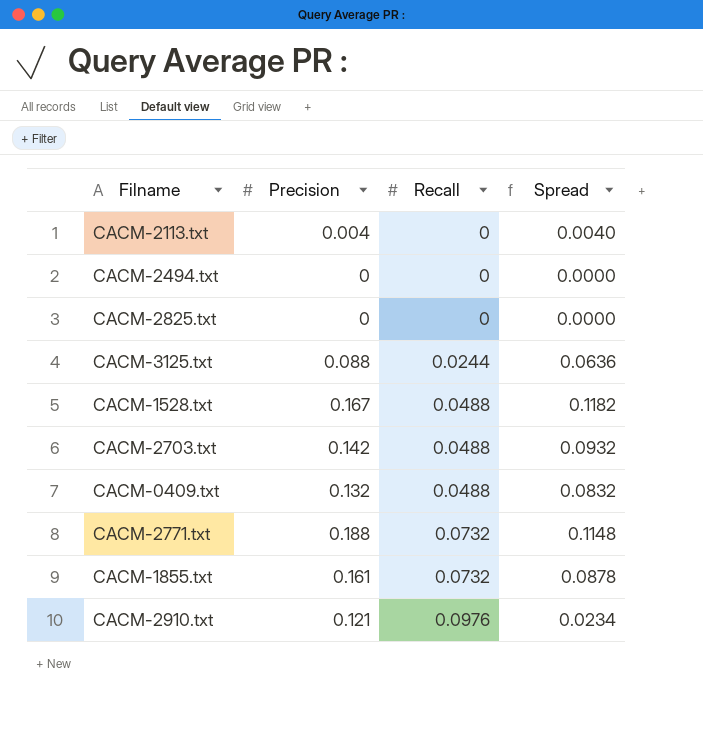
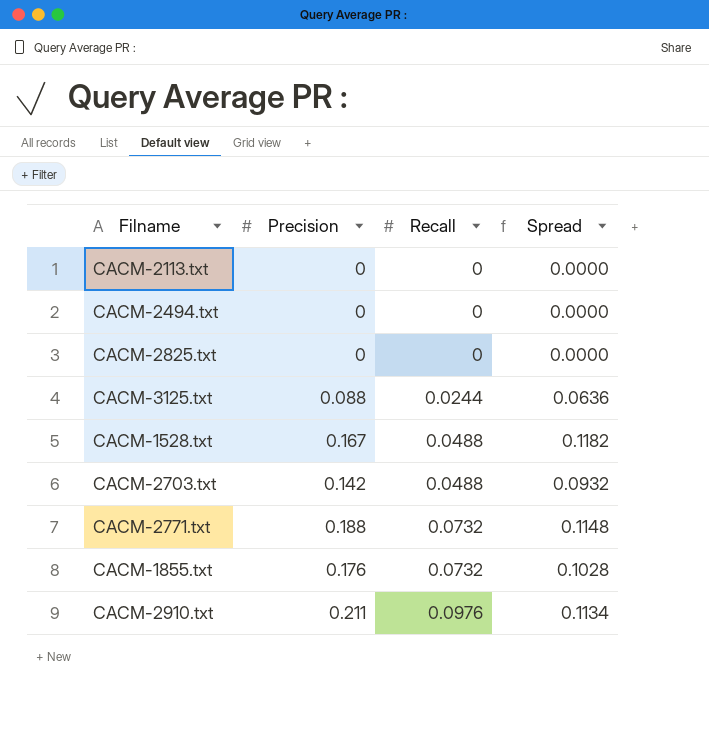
row CACM-0409.txt: 0.132 | 0.0488 | 0.0832 -> none
CACM-2113.txt | Precision: 0.004 -> 0
CACM-2113.txt | Spread: 0.0040 -> 0.0000
CACM-1855.txt | Precision: 0.161 -> 0.176
CACM-1855.txt | Spread: 0.0878 -> 0.1028
CACM-2910.txt | Precision: 0.121 -> 0.211
CACM-2910.txt | Spread: 0.0234 -> 0.1134

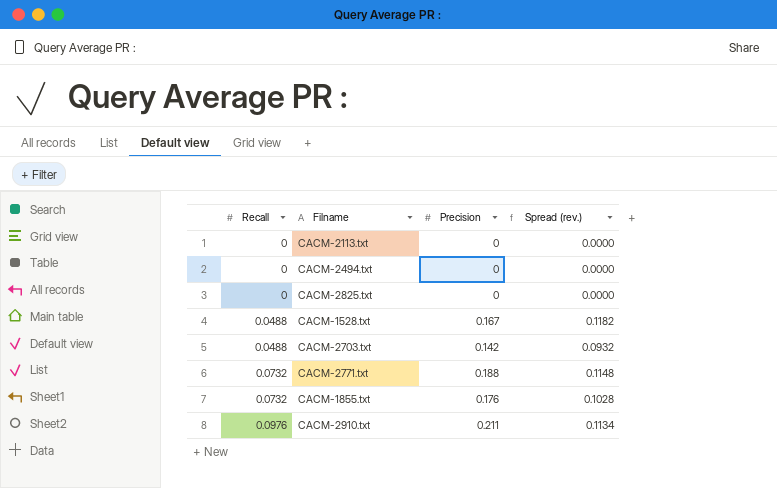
column Recall | position: 3 -> 1
column name: Spread -> Spread (rev.)
row CACM-3125.txt: 0.088 | 0.0244 | 0.0636 -> none

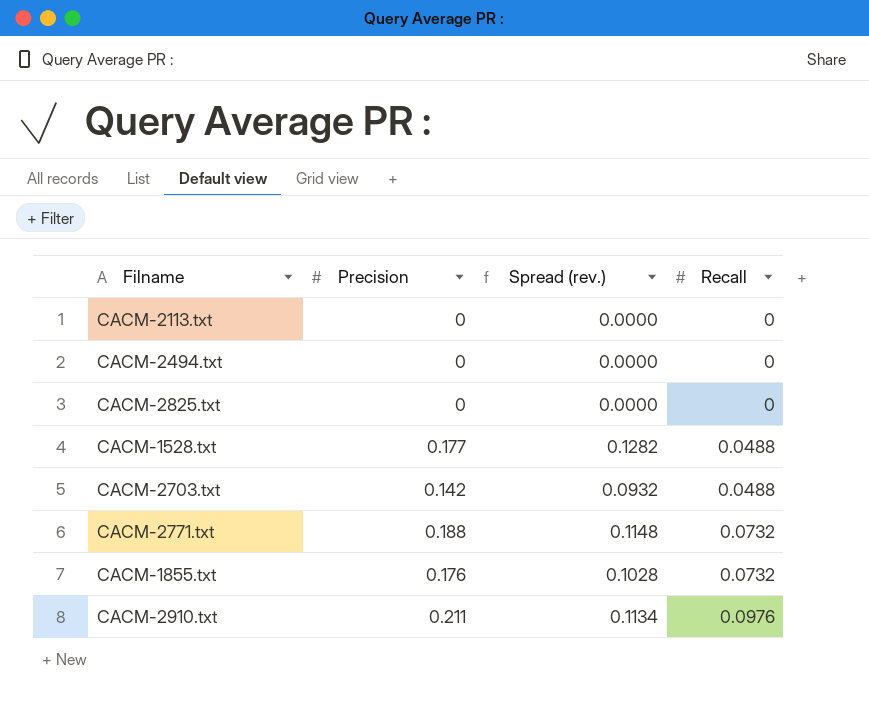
column Recall | position: 1 -> 4
CACM-1528.txt | Precision: 0.167 -> 0.177
CACM-1528.txt | Spread (rev.): 0.1182 -> 0.1282

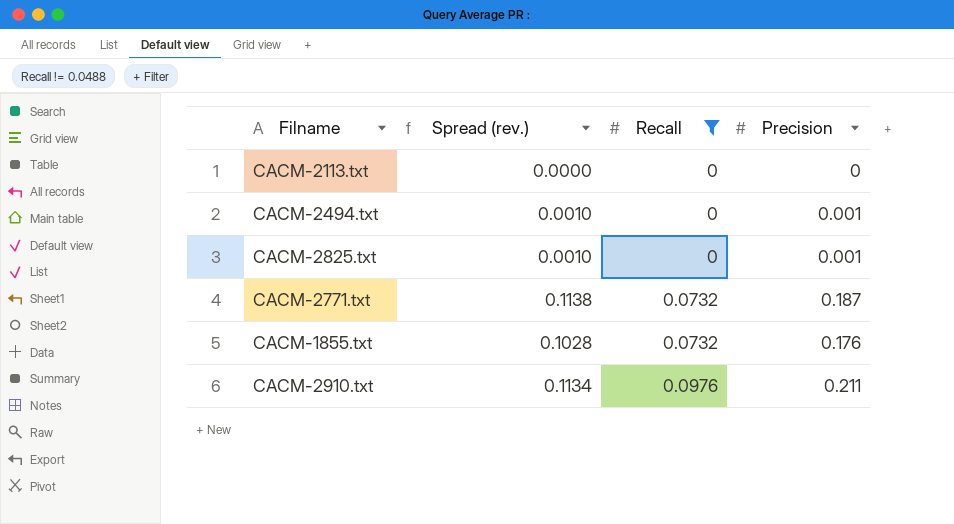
filter: none -> Recall != 0.0488
column Precision | position: 2 -> 4
CACM-2494.txt | Spread (rev.): 0.0000 -> 0.0010
CACM-2494.txt | Precision: 0 -> 0.001
CACM-2825.txt | Spread (rev.): 0.0000 -> 0.0010
CACM-2825.txt | Precision: 0 -> 0.001
CACM-2771.txt | Spread (rev.): 0.1148 -> 0.1138
CACM-2771.txt | Precision: 0.188 -> 0.187

